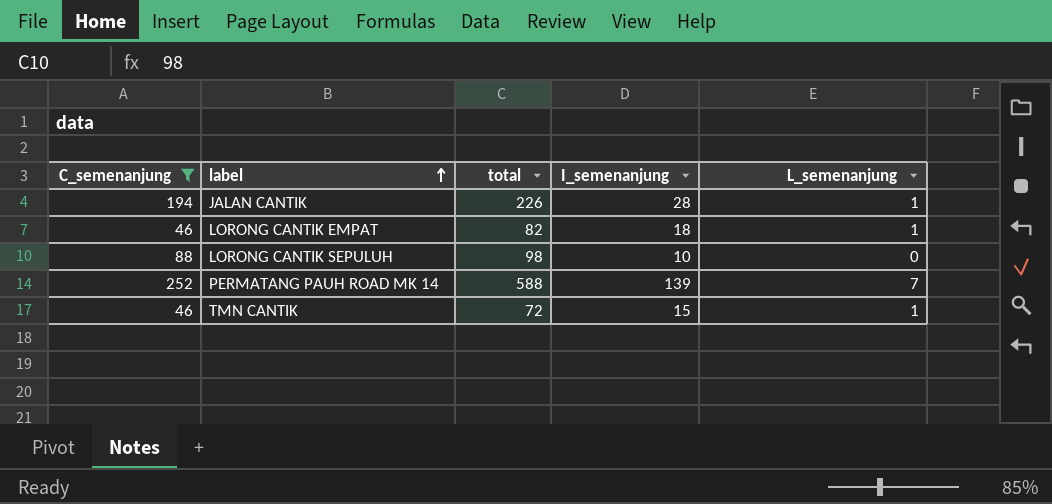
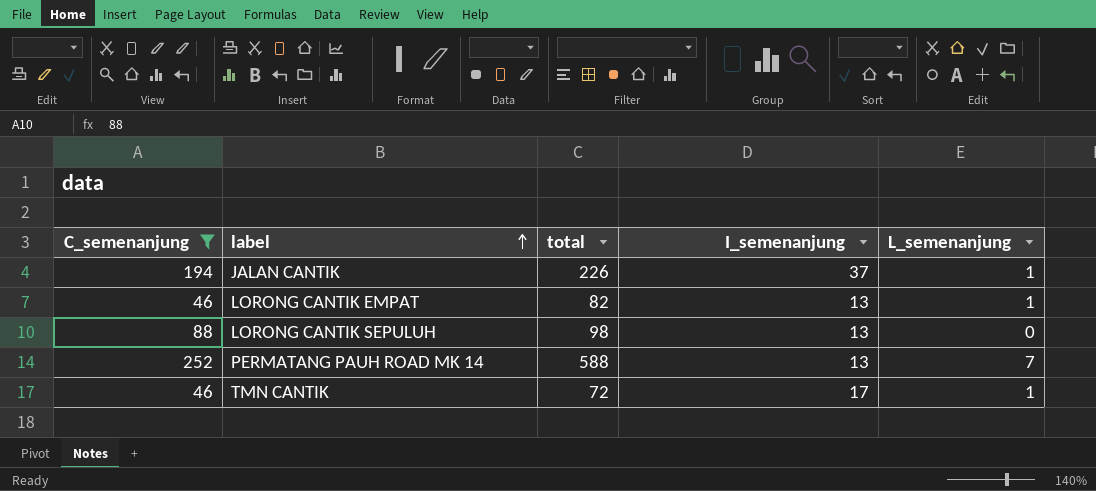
JALAN CANTIK | I_semenanjung: 28 -> 37
LORONG CANTIK EMPAT | I_semenanjung: 18 -> 13
LORONG CANTIK SEPULUH | I_semenanjung: 10 -> 13
PERMATANG PAUH ROAD MK 14 | I_semenanjung: 139 -> 13
TMN CANTIK | I_semenanjung: 15 -> 17

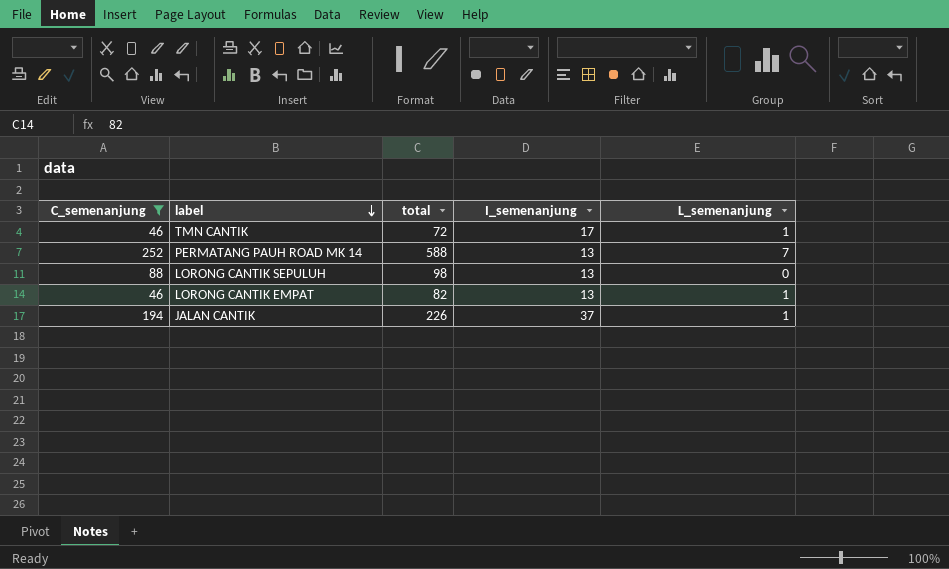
row order: label ascending -> label descending

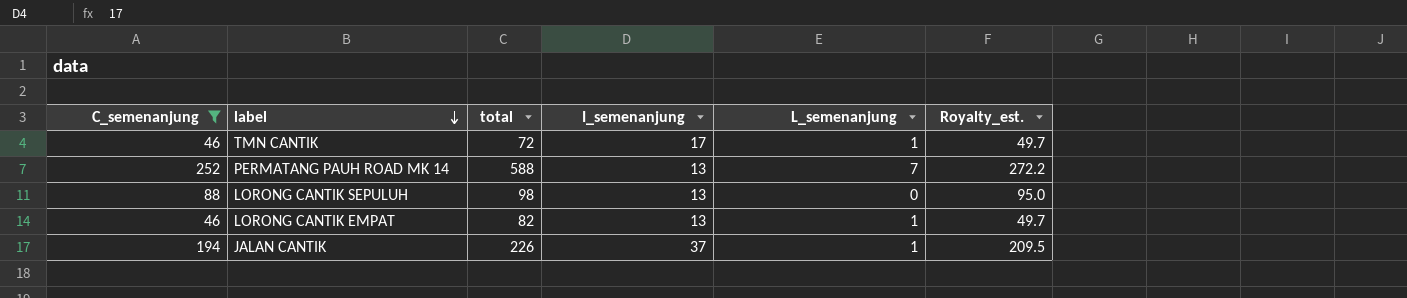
column Royalty_est. | formula: none -> [C_semenanjung] * 1.08

